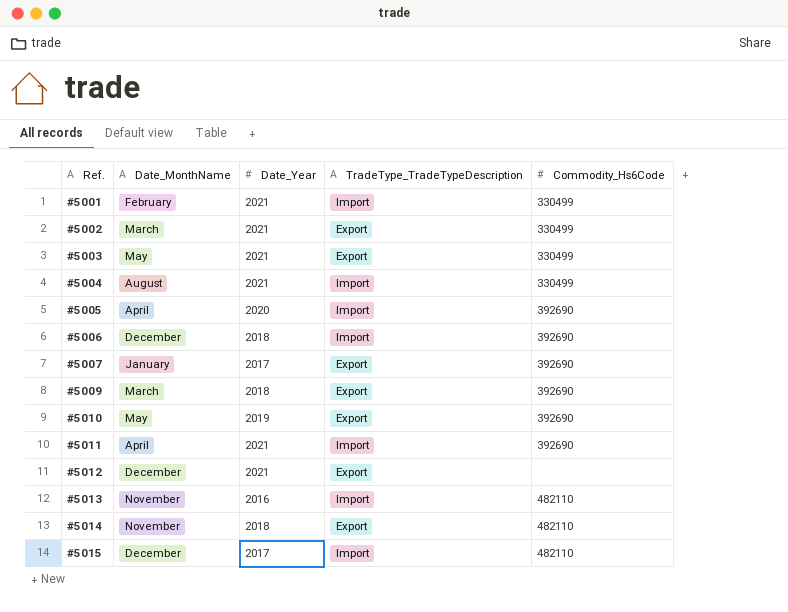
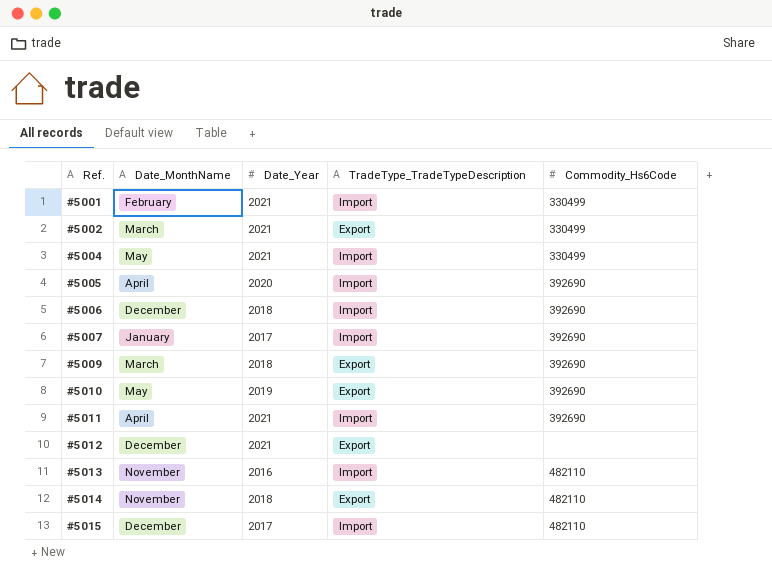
row #5003: May | 2021 | Export | 330499 -> none
#5004 | Date_MonthName: August -> May
#5007 | TradeType_TradeTypeDescription: Export -> Import

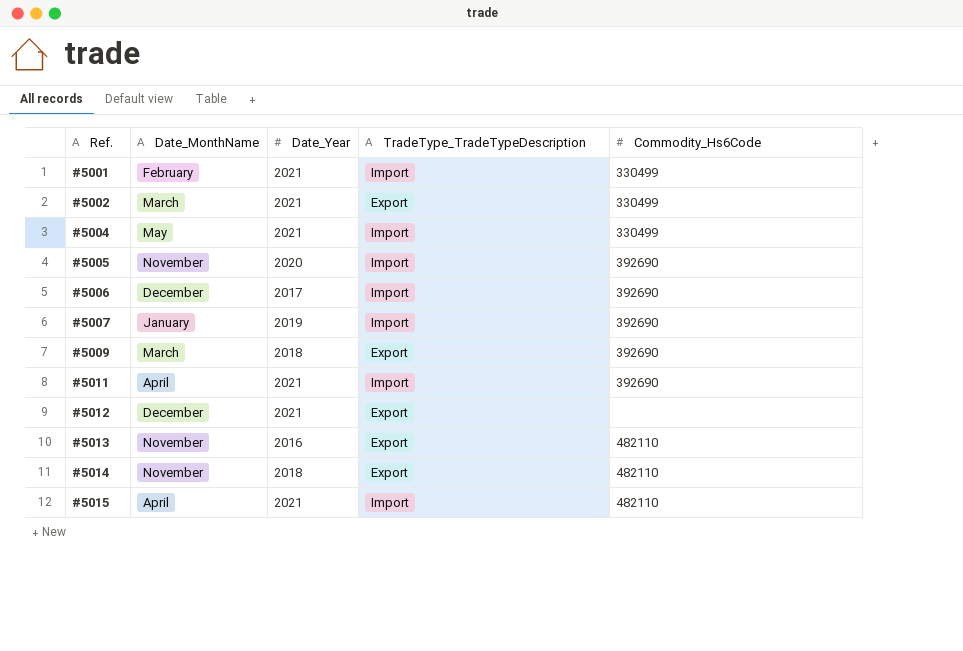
row #5010: May | 2019 | Export | 392690 -> none
#5005 | Date_MonthName: April -> November
#5006 | Date_Year: 2018 -> 2017
#5007 | Date_Year: 2017 -> 2019
#5013 | TradeType_TradeTypeDescription: Import -> Export
#5015 | Date_MonthName: December -> April
#5015 | Date_Year: 2017 -> 2021

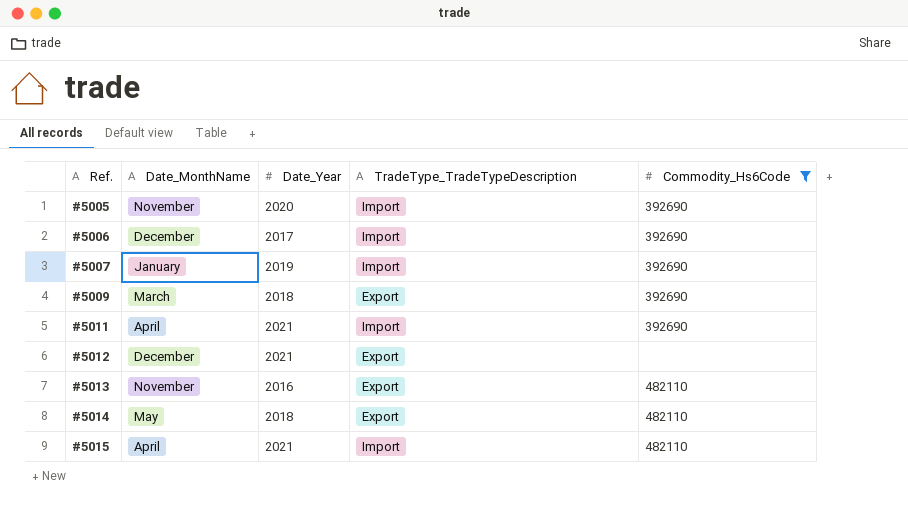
filter: none -> Commodity_Hs6Code != 330499
#5014 | Date_MonthName: November -> May

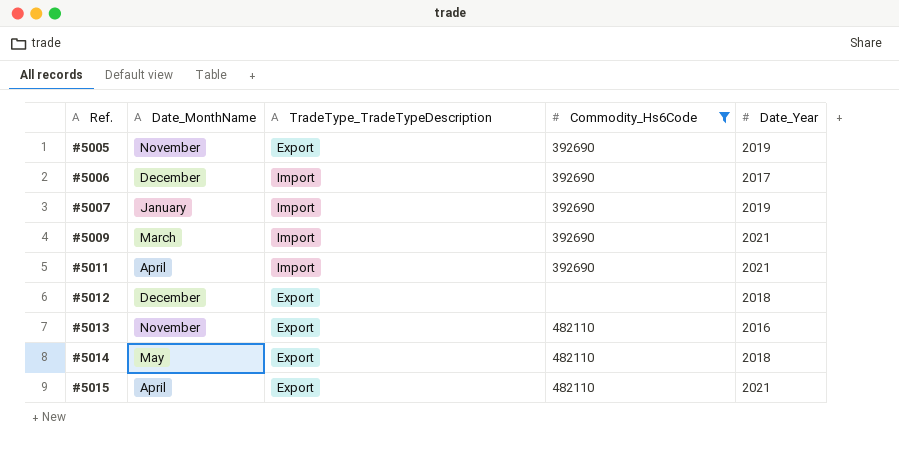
column Date_Year | position: 3 -> 5
#5005 | TradeType_TradeTypeDescription: Import -> Export
#5005 | Date_Year: 2020 -> 2019
#5009 | TradeType_TradeTypeDescription: Export -> Import
#5009 | Date_Year: 2018 -> 2021
#5012 | Date_Year: 2021 -> 2018
#5015 | TradeType_TradeTypeDescription: Import -> Export

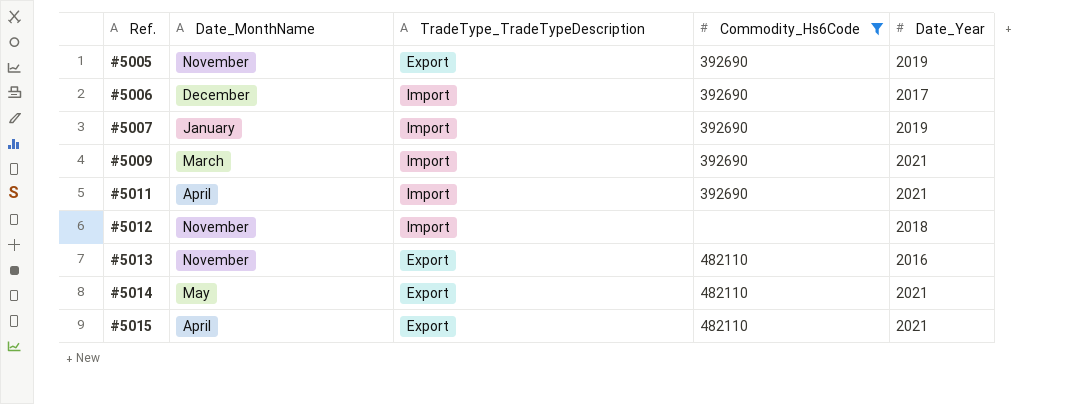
#5012 | Date_MonthName: December -> November
#5012 | TradeType_TradeTypeDescription: Export -> Import
#5014 | Date_Year: 2018 -> 2021

